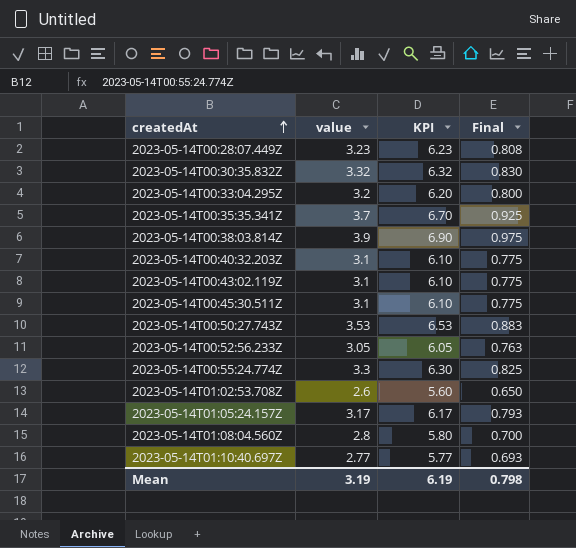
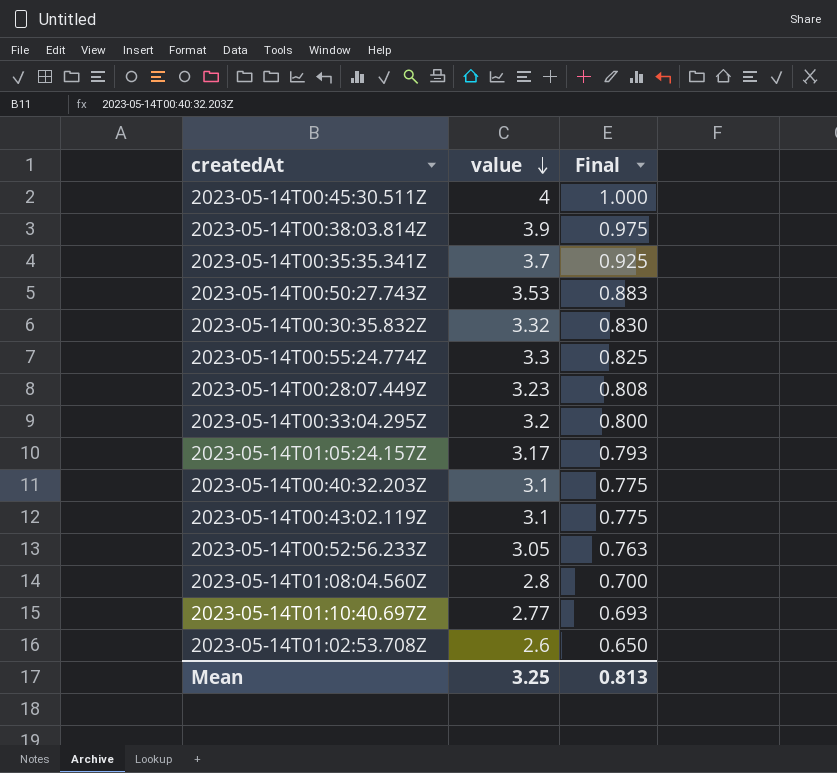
row order: createdAt ascending -> value descending
column KPI | formula: [value] + 3 -> none
2023-05-14T00:45:30.511Z | value: 3.1 -> 4
2023-05-14T00:45:30.511Z | Final: 0.775 -> 1.000
Mean | value: 3.19 -> 3.25
Mean | Final: 0.798 -> 0.813

